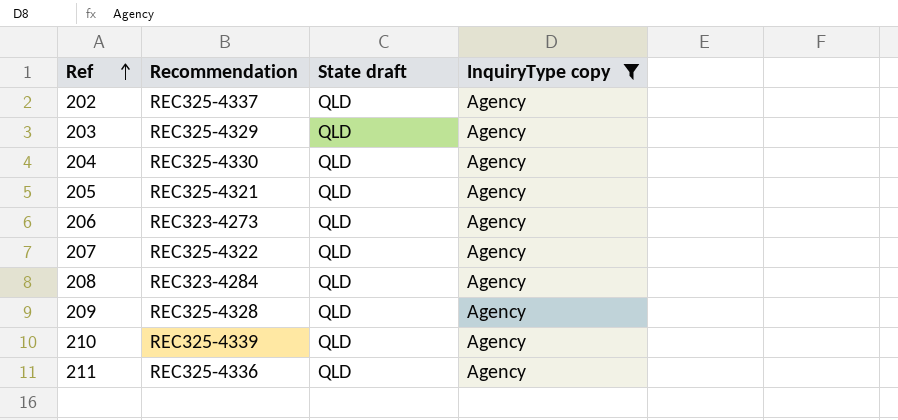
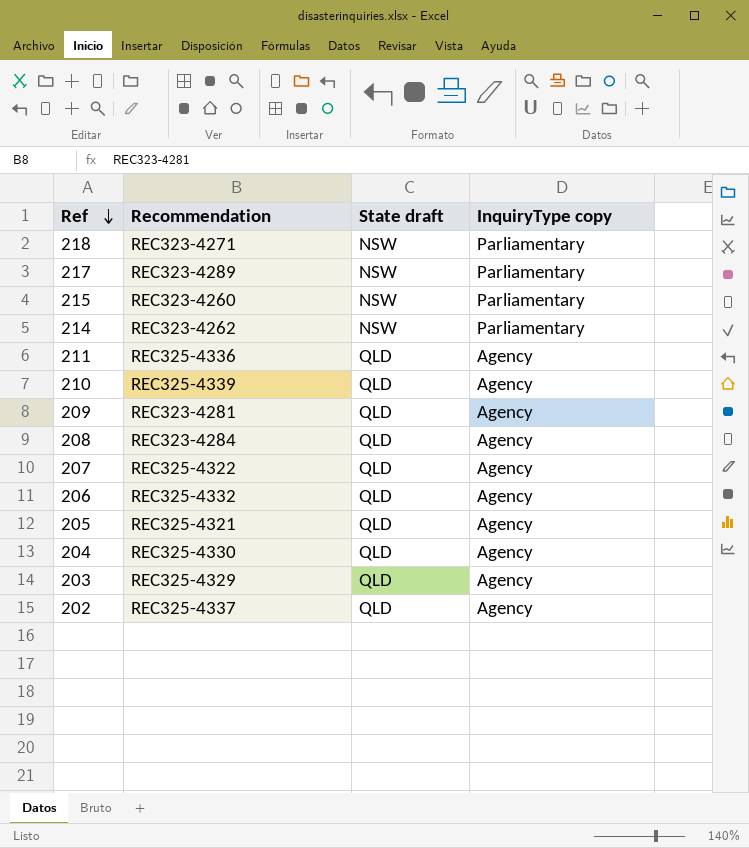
filter: InquiryType copy = Agency -> none
row order: Ref ascending -> Ref descending
209 | Recommendation: REC325-4328 -> REC323-4281
206 | Recommendation: REC323-4273 -> REC325-4332

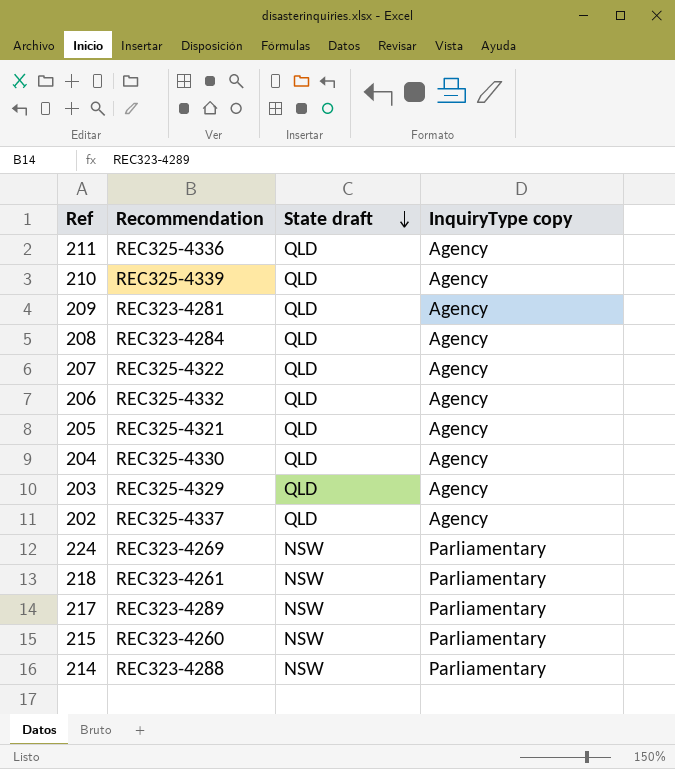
row order: Ref descending -> State draft descending
row 224: none -> REC323-4269 | NSW | Parliamentary
218 | Recommendation: REC323-4271 -> REC323-4261
214 | Recommendation: REC323-4262 -> REC323-4288

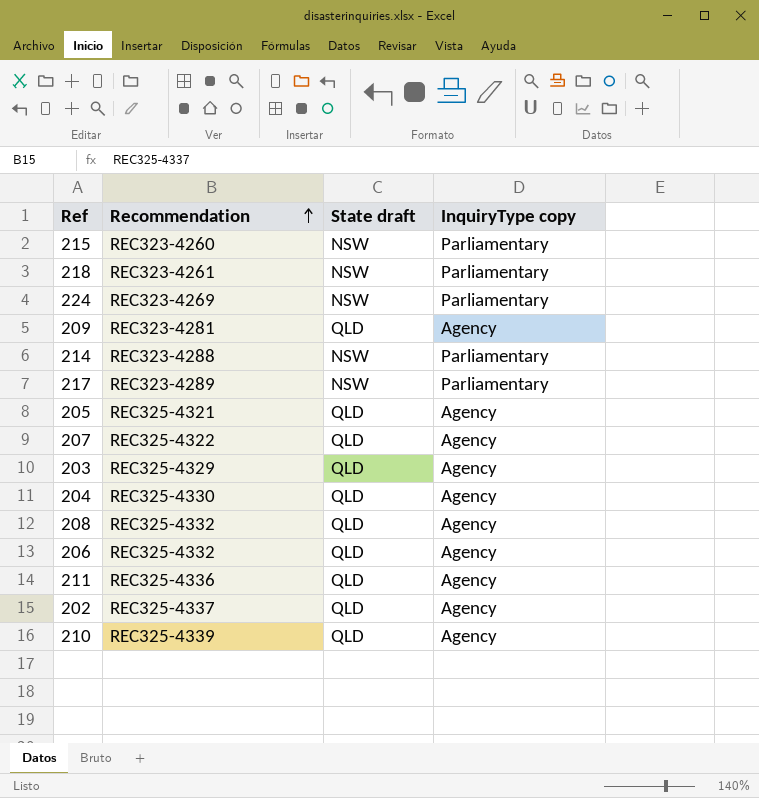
row order: State draft descending -> Recommendation ascending
208 | Recommendation: REC323-4284 -> REC325-4332

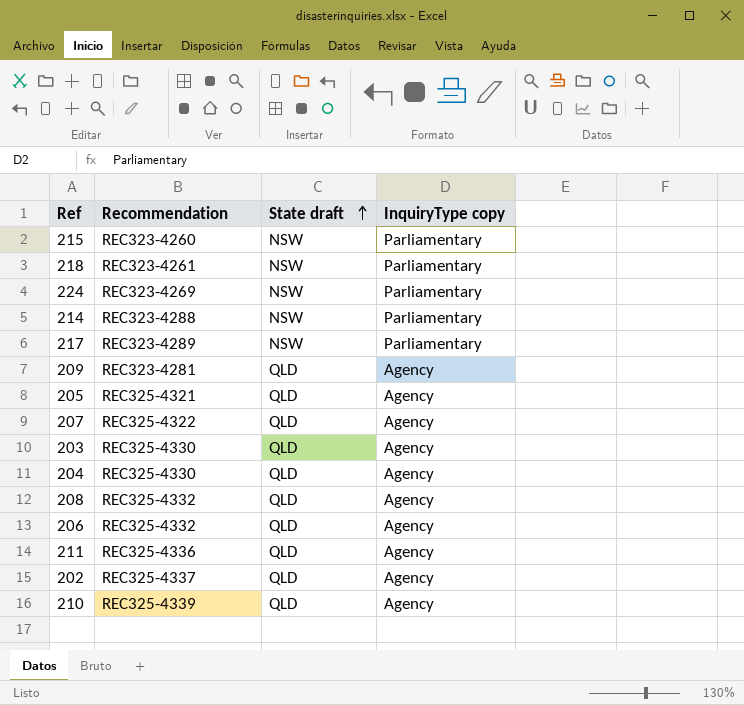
row order: Recommendation ascending -> State draft ascending
203 | Recommendation: REC325-4329 -> REC325-4330

